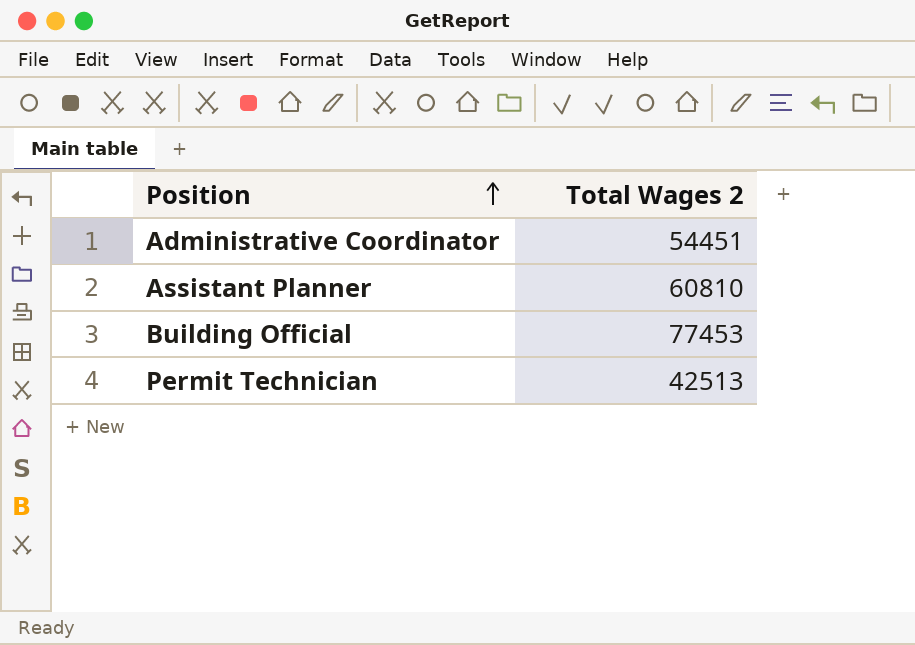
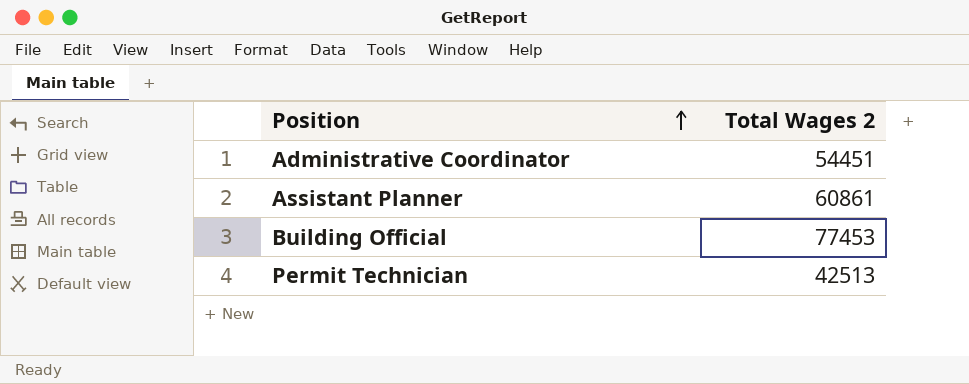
Assistant Planner | Total Wages 2: 60810 -> 60861

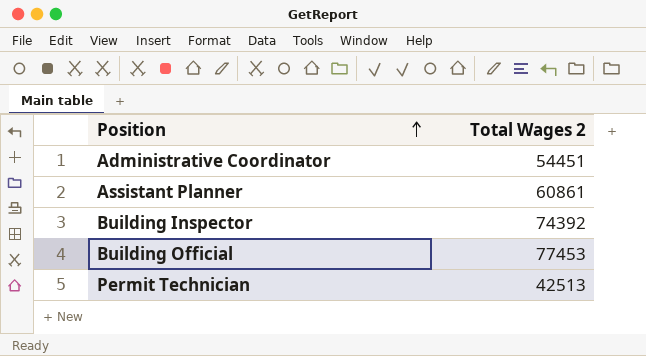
row Building Inspector: none -> 74392

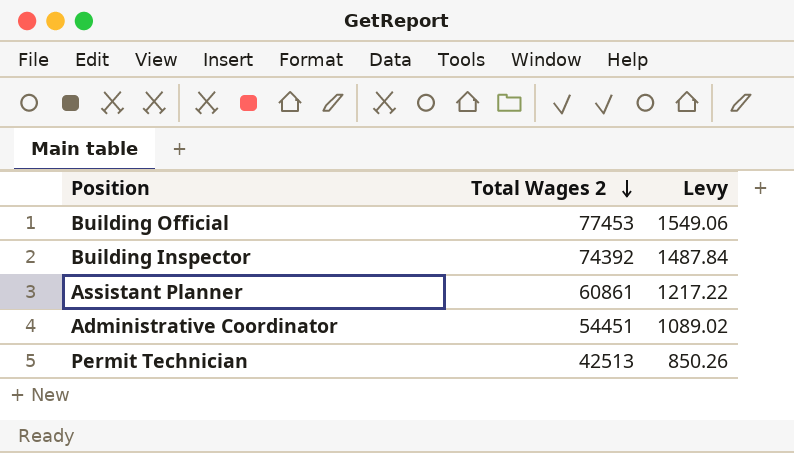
row order: Position ascending -> Total Wages 2 descending
column Levy | formula: none -> [Total Wages 2] * 0.02

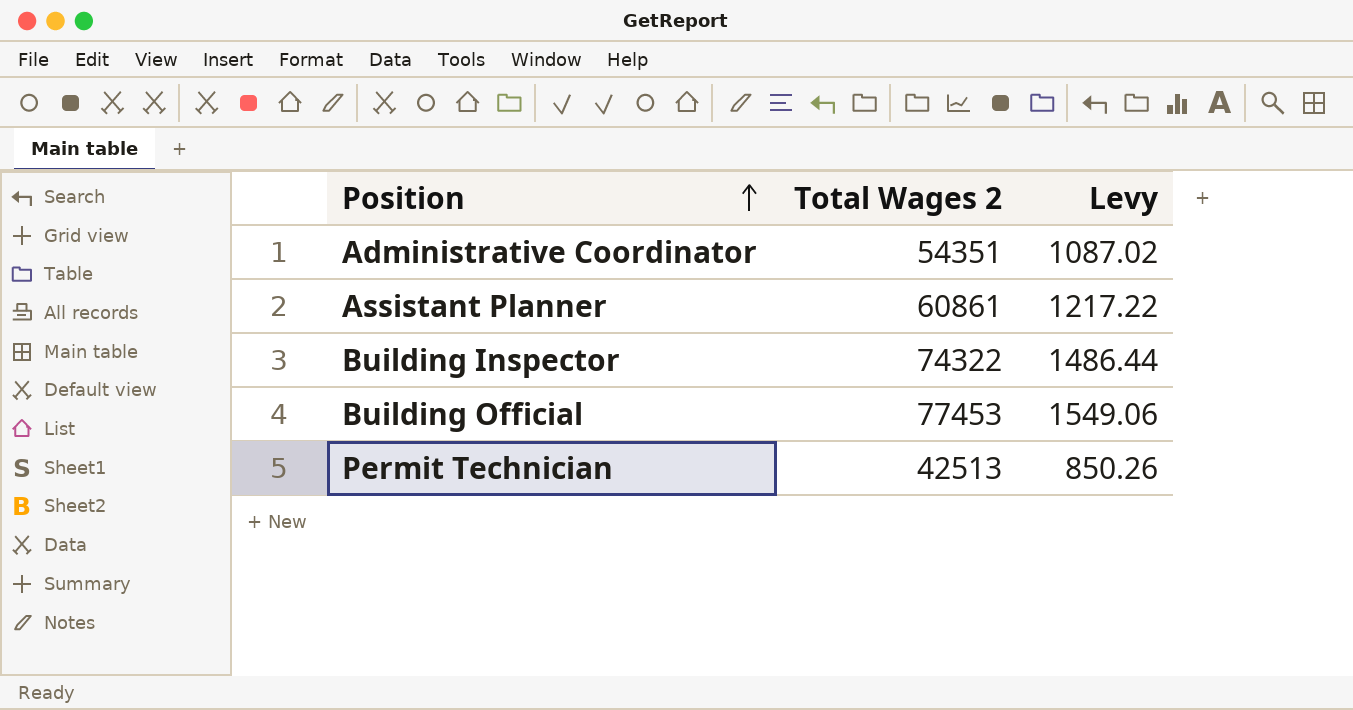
row order: Total Wages 2 descending -> Position ascending
Administrative Coordinator | Total Wages 2: 54451 -> 54351
Administrative Coordinator | Levy: 1089.02 -> 1087.02
Building Inspector | Total Wages 2: 74392 -> 74322
Building Inspector | Levy: 1487.84 -> 1486.44

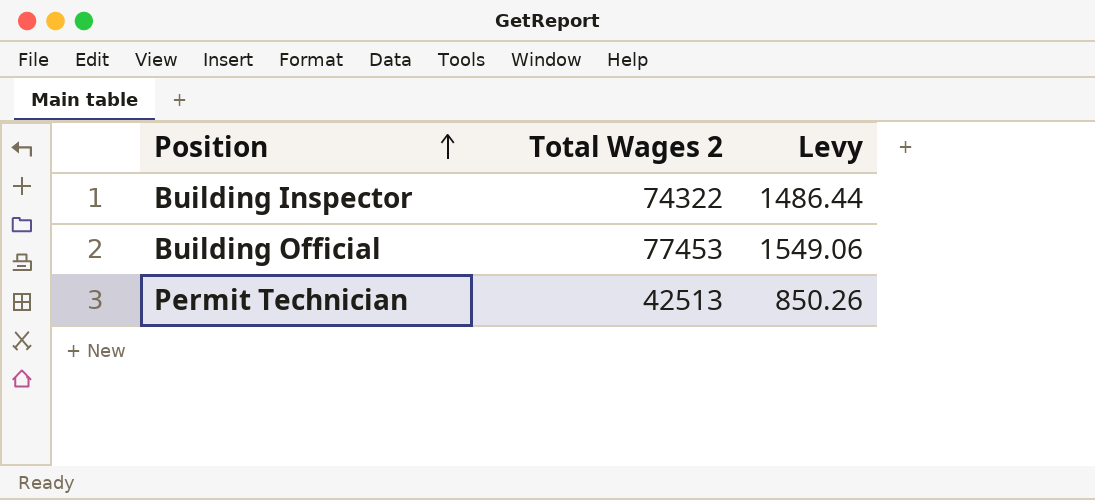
row Administrative Coordinator: 54351 | 1087.02 -> none
row Assistant Planner: 60861 | 1217.22 -> none

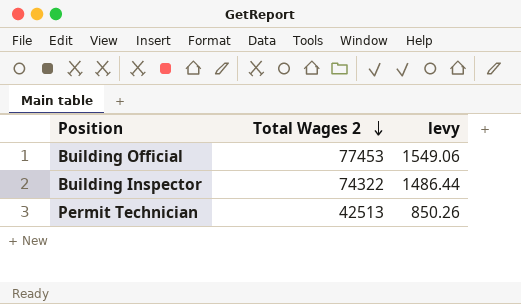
row order: Position ascending -> Total Wages 2 descending
column name: Levy -> levy

